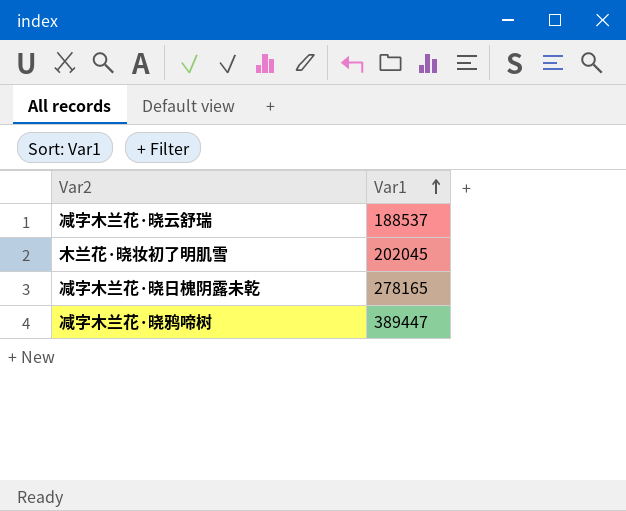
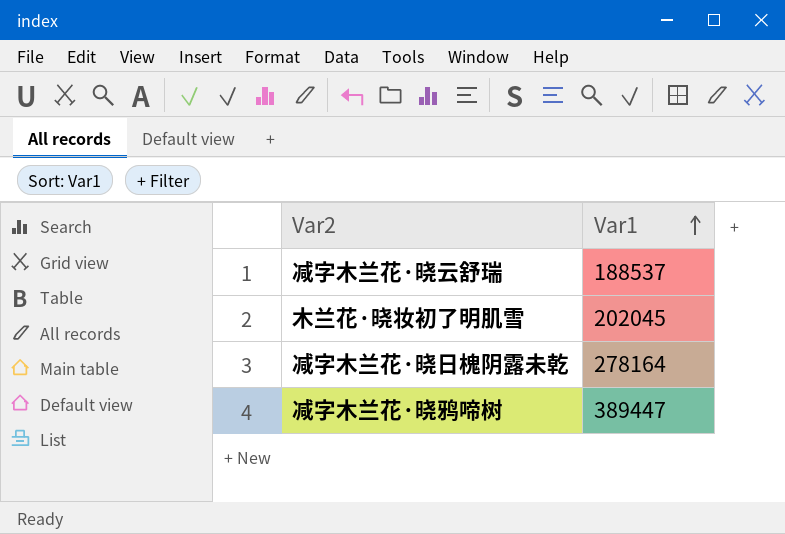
减字木兰花·晓日槐阴露未乾 | Var1: 278165 -> 278164

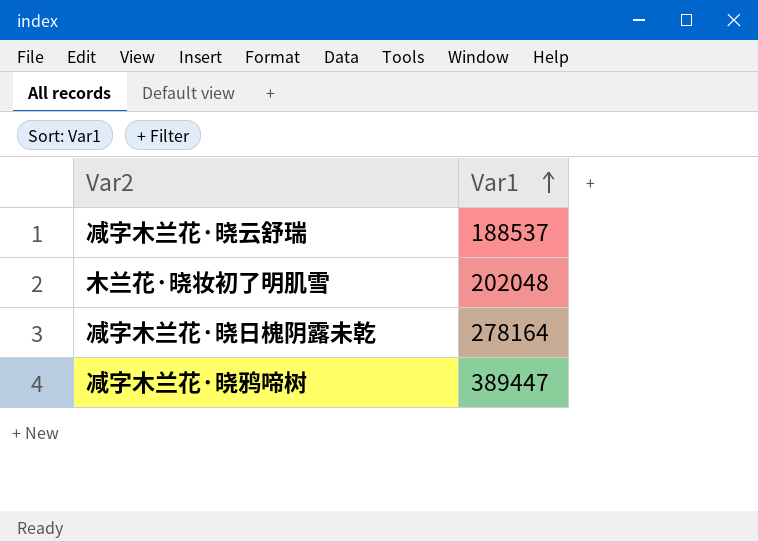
木兰花·晓妆初了明肌雪 | Var1: 202045 -> 202048

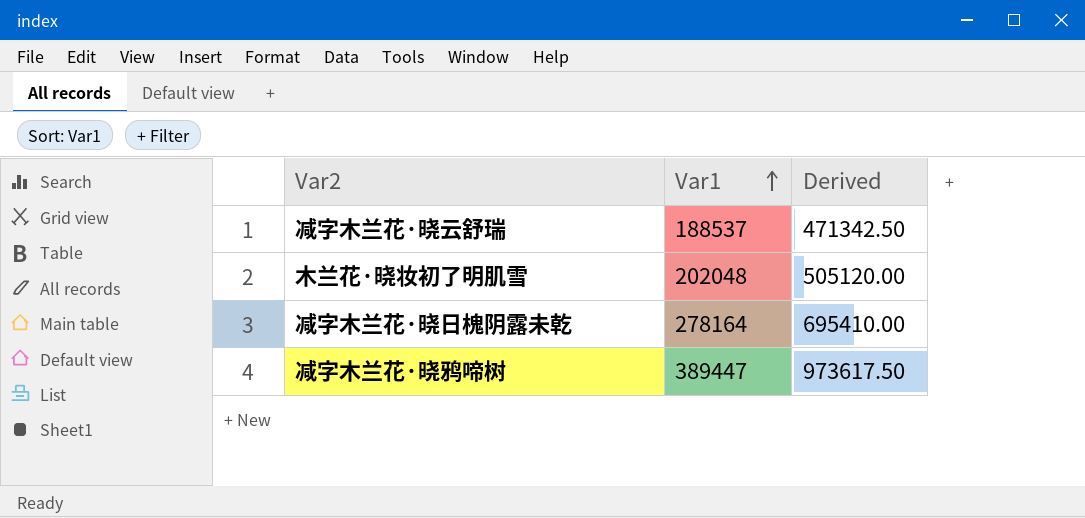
column Derived | formula: none -> [Var1] * 2.5

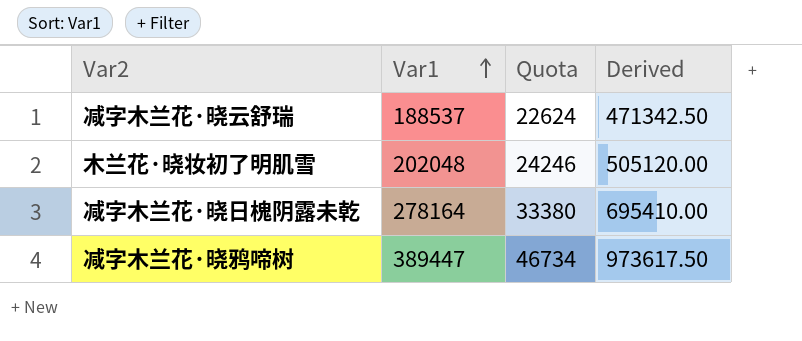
column Quota | formula: none -> [Var1] * 0.12

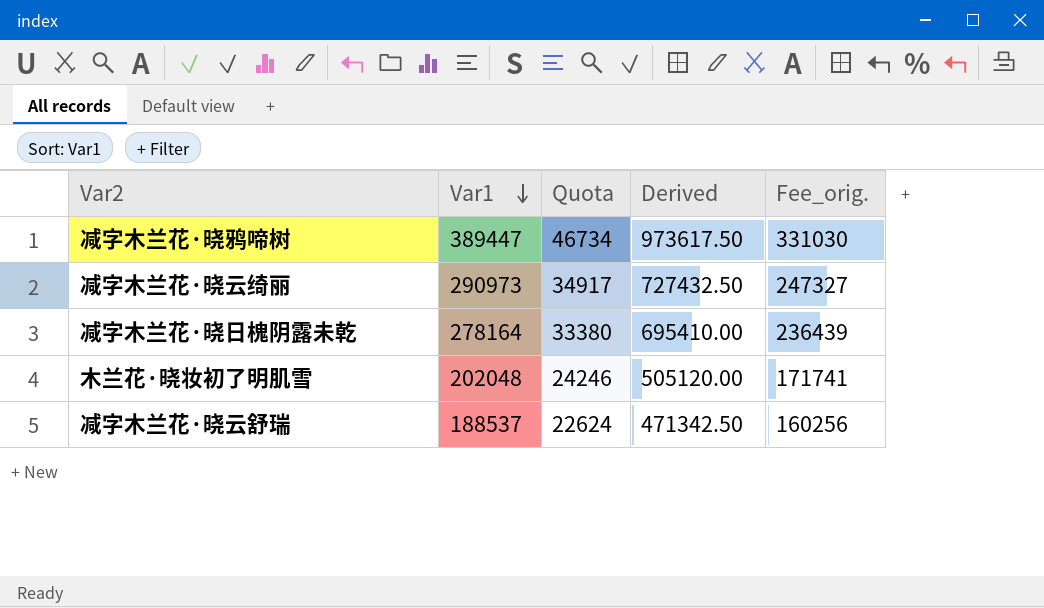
row order: Var1 ascending -> Var1 descending
column Fee_orig. | formula: none -> [Var1] * 0.85
row 减字木兰花·晓云绮丽: none -> 290973 | 34917 | 727432.50 | 247327

